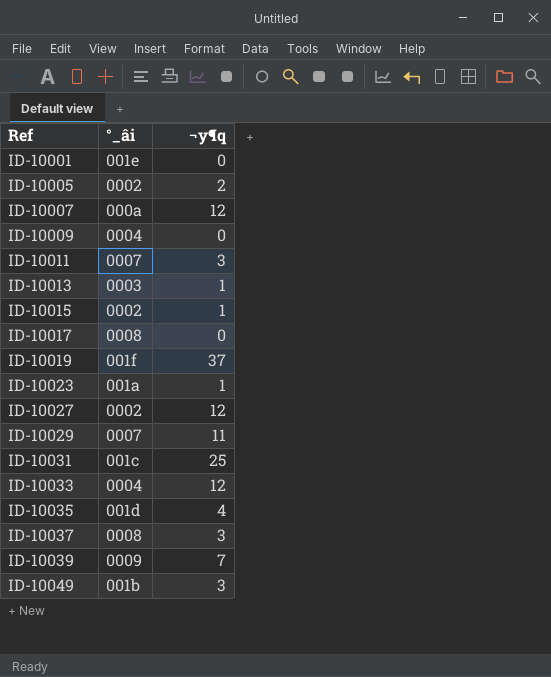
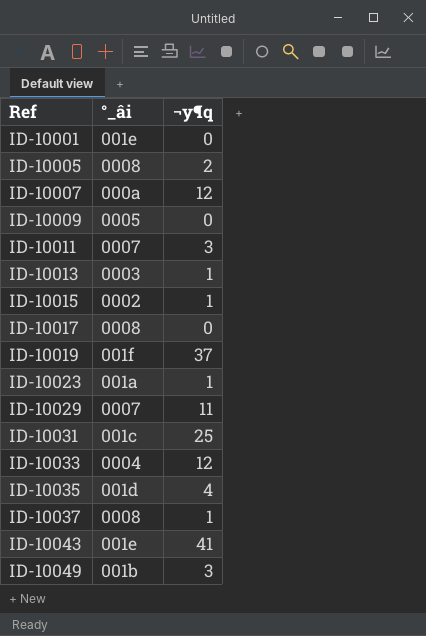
row ID-10027: 0002 | 12 -> none
row ID-10039: 0009 | 7 -> none
ID-10005 | °_âi: 0002 -> 0008
ID-10009 | °_âi: 0004 -> 0005
ID-10037 | ¬y¶q: 3 -> 1
row ID-10043: none -> 001e | 41

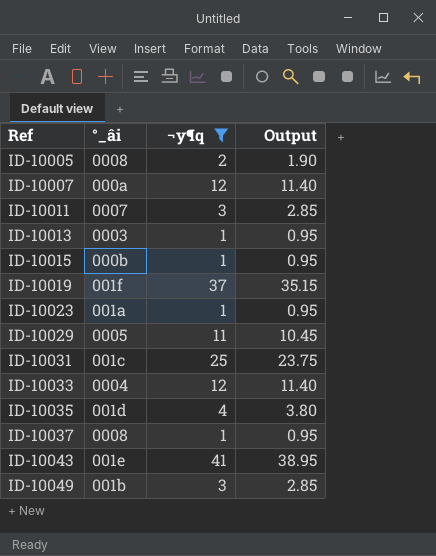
filter: none -> ¬y¶q != 0
column Output | formula: none -> [¬y¶q] * 0.95
ID-10015 | °_âi: 0002 -> 000b
ID-10029 | °_âi: 0007 -> 0005

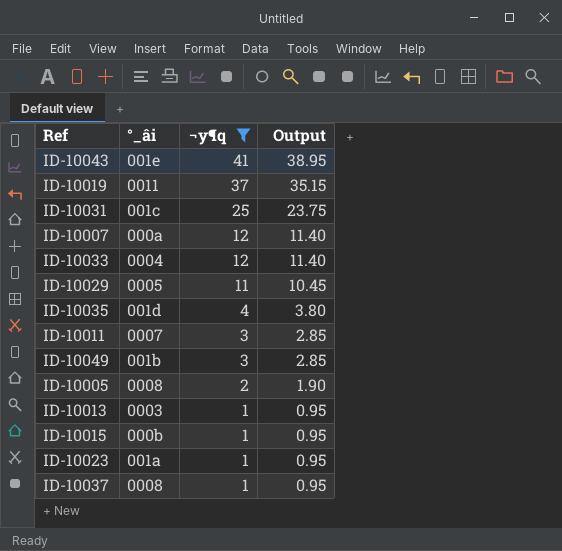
row order: Ref ascending -> ¬y¶q descending
ID-10019 | °_âi: 001f -> 0011

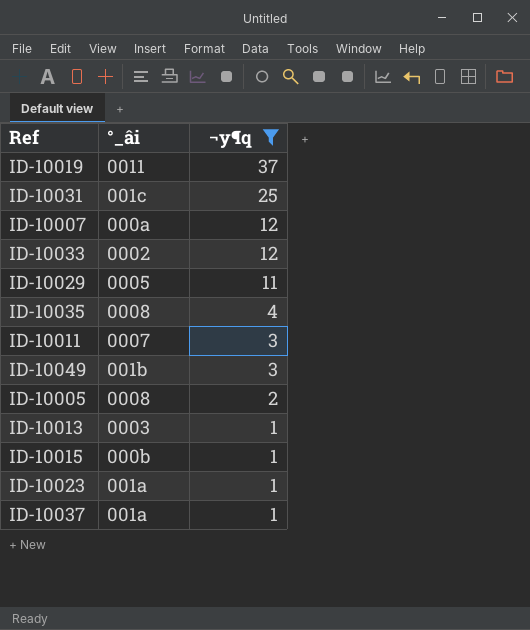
column Output | formula: [¬y¶q] * 0.95 -> none
row ID-10043: 001e | 41 | 38.95 -> none
ID-10033 | °_âi: 0004 -> 0002
ID-10035 | °_âi: 001d -> 0008
ID-10037 | °_âi: 0008 -> 001a

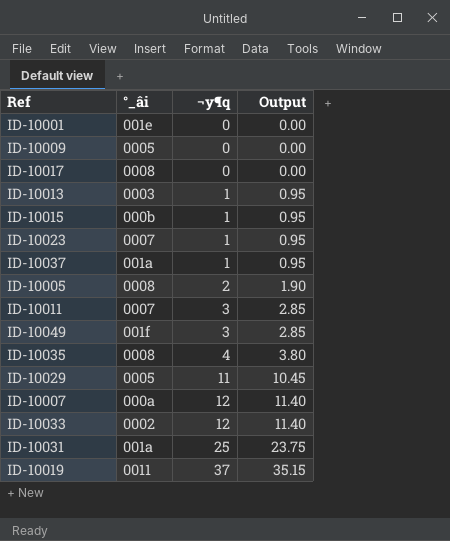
filter: ¬y¶q != 0 -> none
row order: ¬y¶q descending -> ¬y¶q ascending
column Output | formula: none -> [¬y¶q] * 0.95
ID-10023 | °_âi: 001a -> 0007
ID-10049 | °_âi: 001b -> 001f
ID-10031 | °_âi: 001c -> 001a

